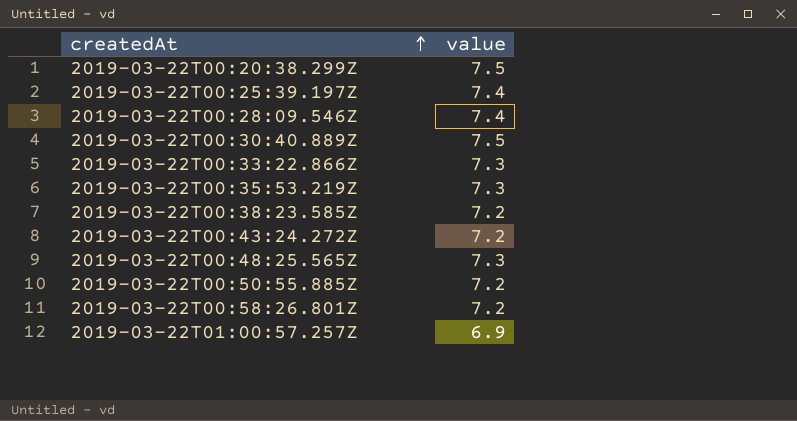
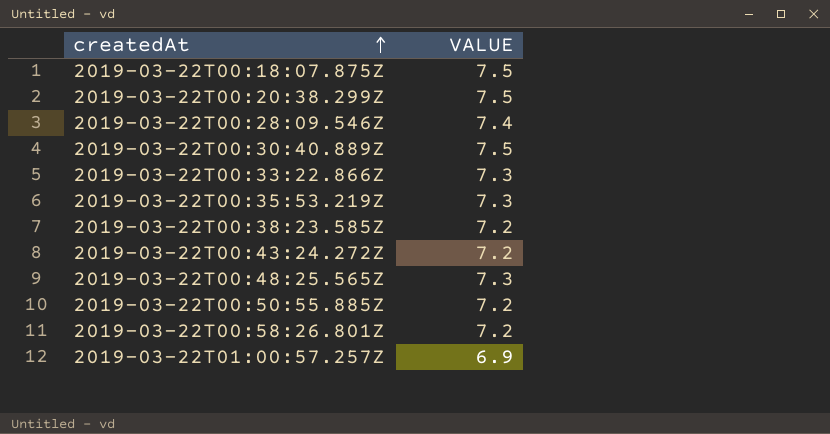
column name: value -> VALUE
row 2019-03-22T00:25:39.197Z: 7.4 -> none
row 2019-03-22T00:18:07.875Z: none -> 7.5

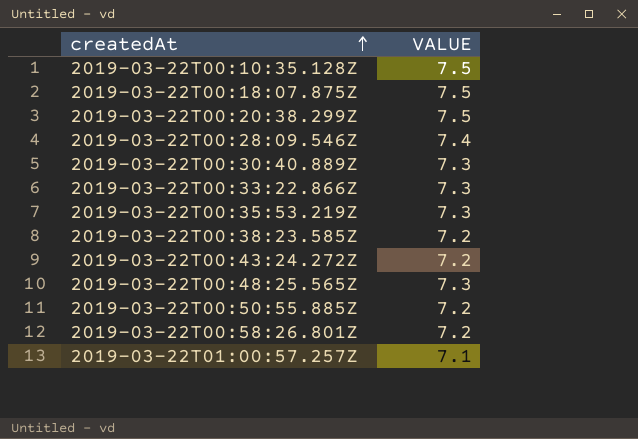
row 2019-03-22T00:10:35.128Z: none -> 7.5
2019-03-22T00:30:40.889Z | VALUE: 7.5 -> 7.3
2019-03-22T01:00:57.257Z | VALUE: 6.9 -> 7.1

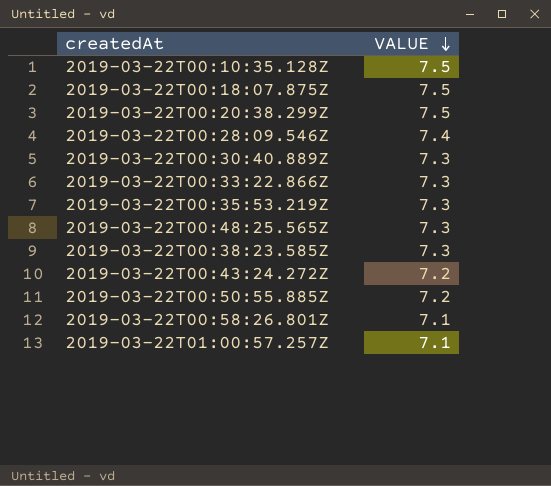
row order: createdAt ascending -> VALUE descending
2019-03-22T00:38:23.585Z | VALUE: 7.2 -> 7.3
2019-03-22T00:58:26.801Z | VALUE: 7.2 -> 7.1

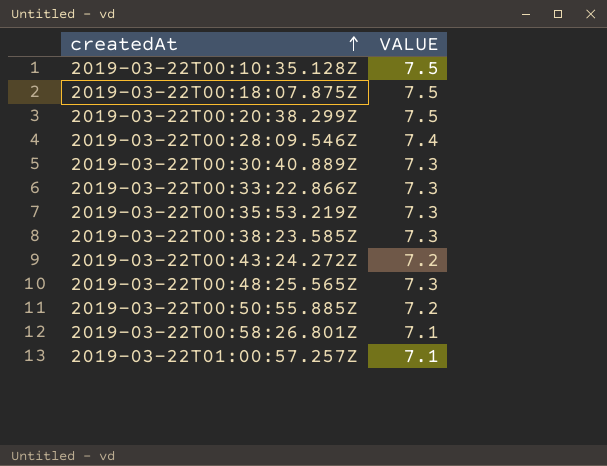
row order: VALUE descending -> createdAt ascending

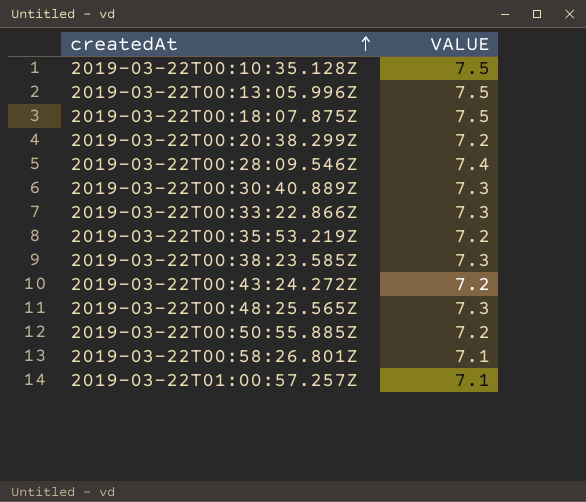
row 2019-03-22T00:13:05.996Z: none -> 7.5
2019-03-22T00:20:38.299Z | VALUE: 7.5 -> 7.2
2019-03-22T00:35:53.219Z | VALUE: 7.3 -> 7.2

